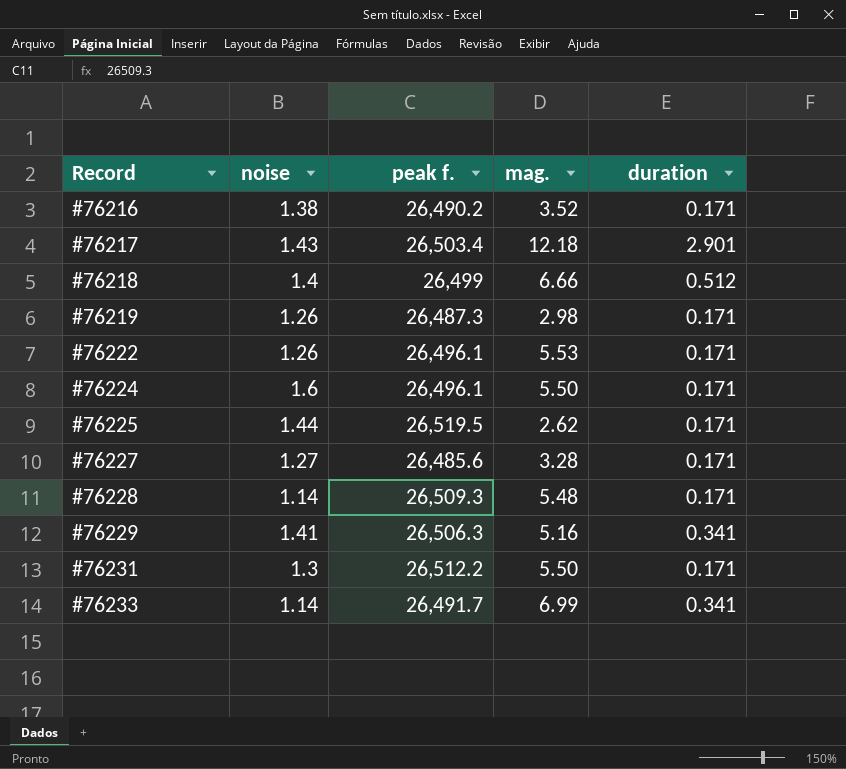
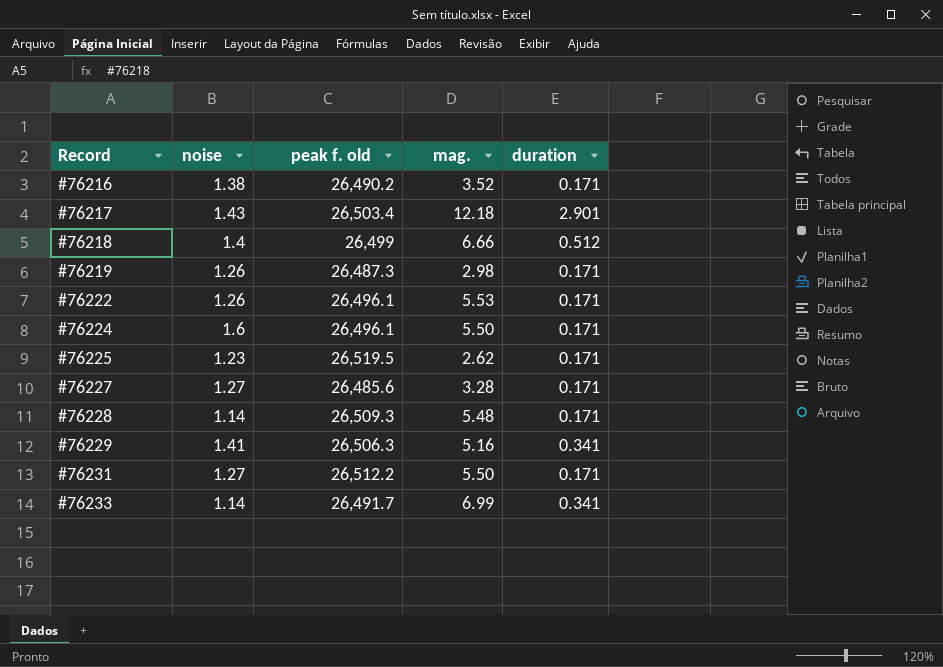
column name: peak f. -> peak f. old
#76225 | noise: 1.44 -> 1.23
#76231 | noise: 1.3 -> 1.27

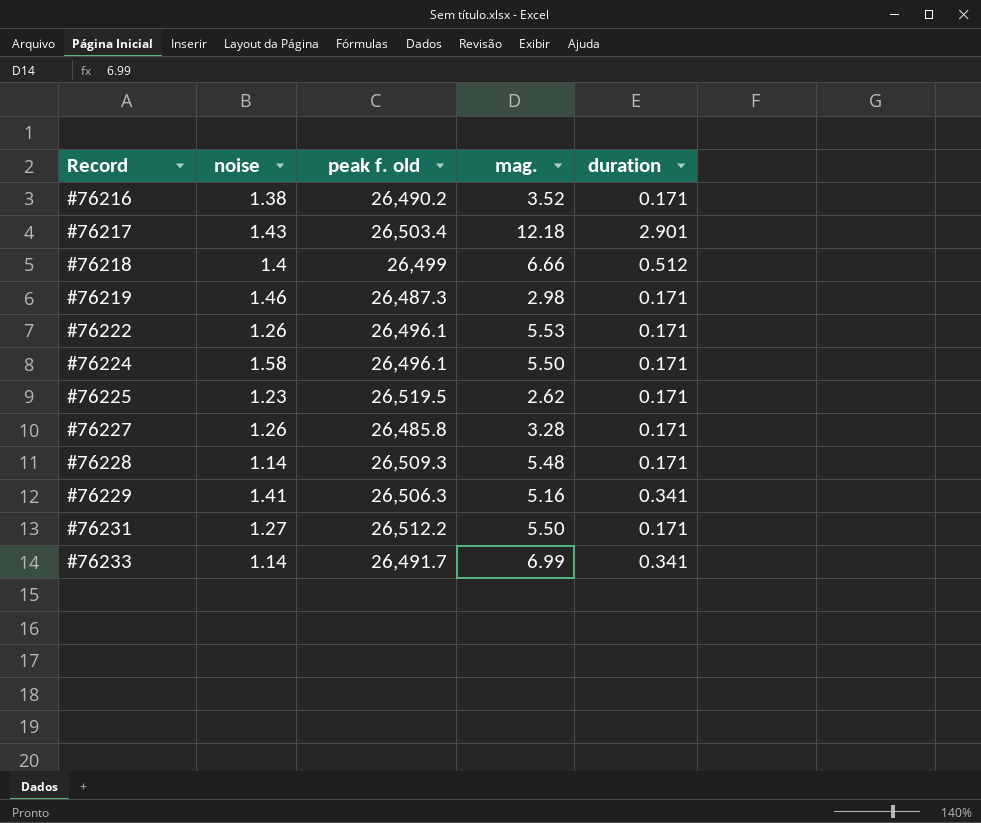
#76219 | noise: 1.26 -> 1.46
#76224 | noise: 1.6 -> 1.58
#76227 | noise: 1.27 -> 1.26
#76227 | peak f. old: 26,485.6 -> 26,485.8

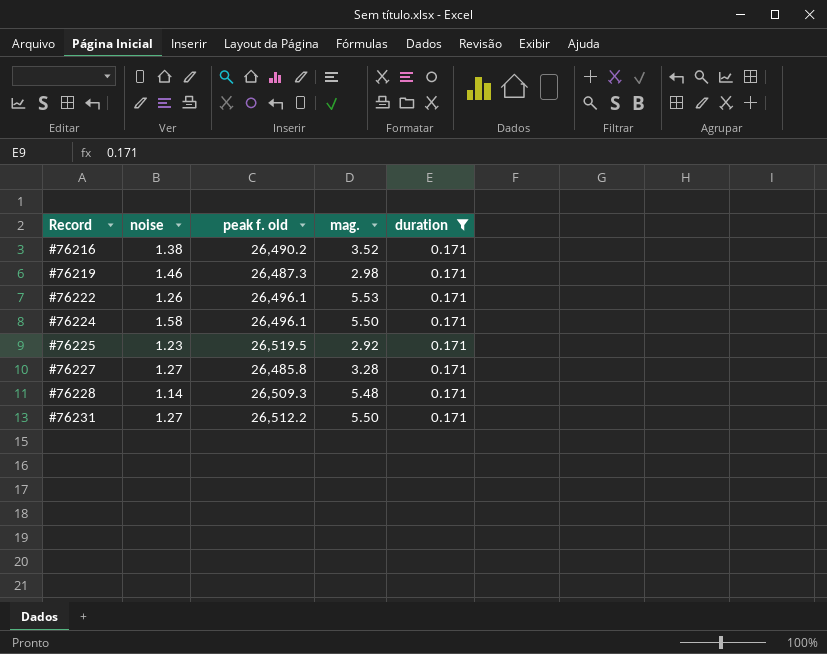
filter: none -> duration = 0.171
#76225 | mag.: 2.62 -> 2.92
#76227 | noise: 1.26 -> 1.27

